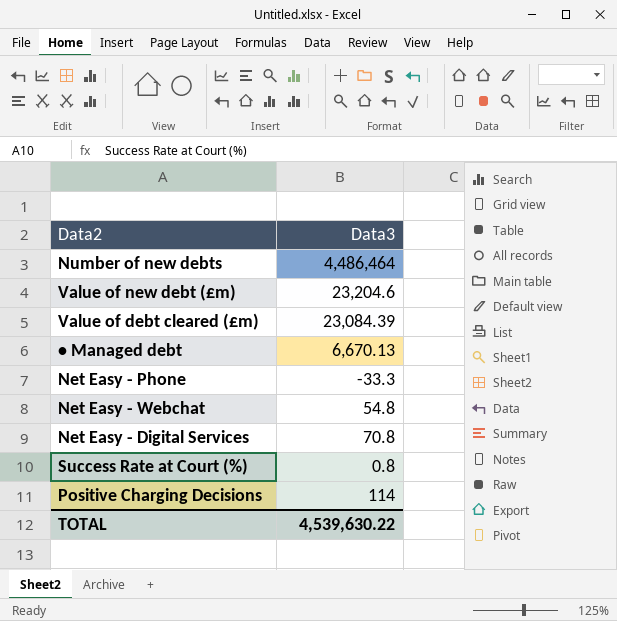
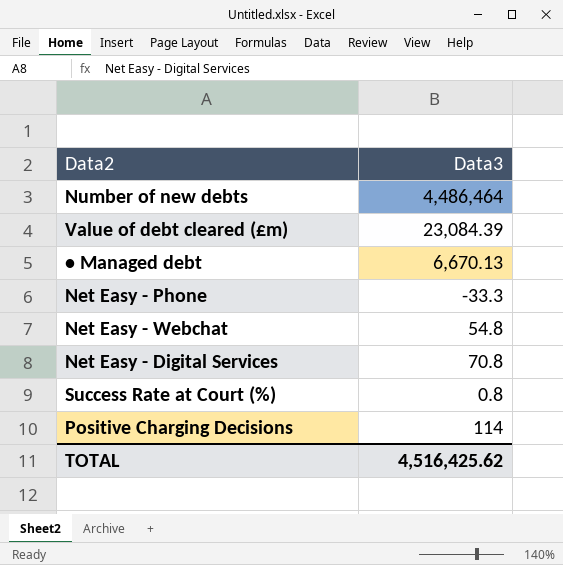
row Value of new debt (£m): 23,204.6 -> none
TOTAL | Data3: 4,539,630.22 -> 4,516,425.62

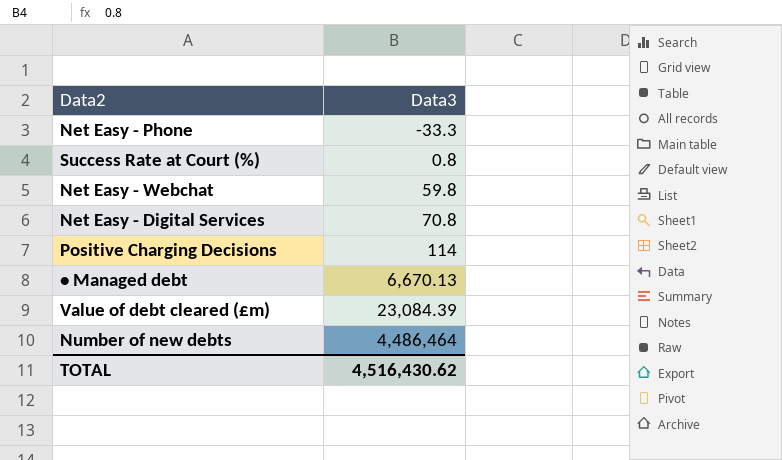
row order: none -> Data3 ascending
Net Easy - Webchat | Data3: 54.8 -> 59.8
TOTAL | Data3: 4,516,425.62 -> 4,516,430.62

